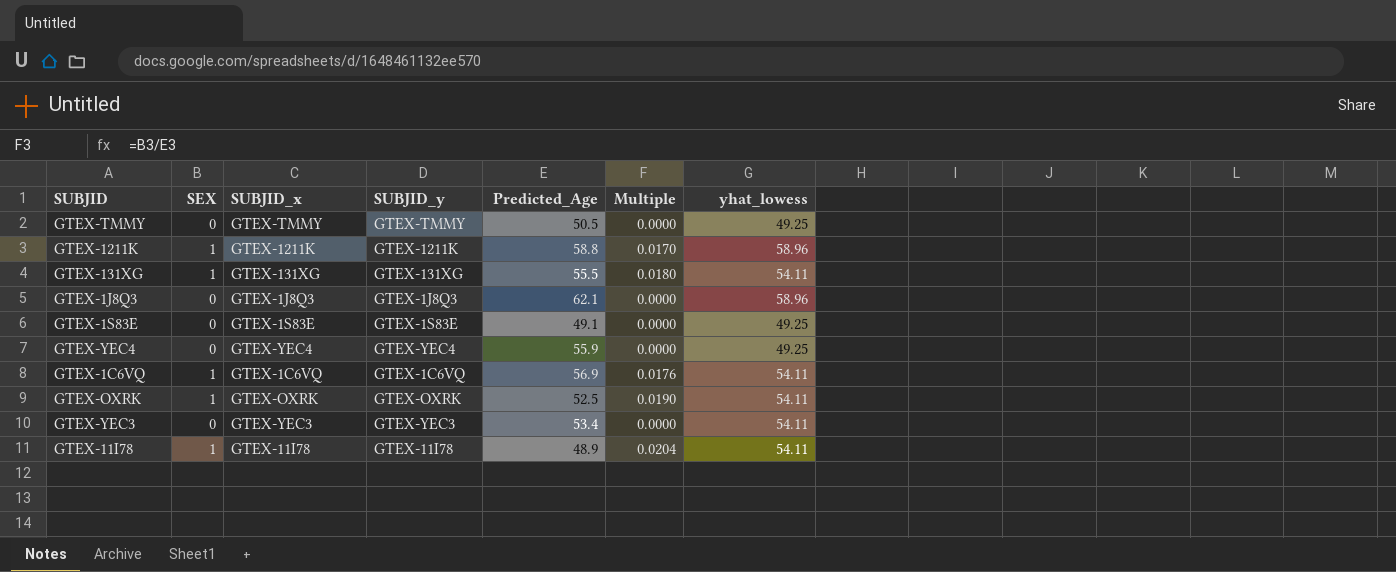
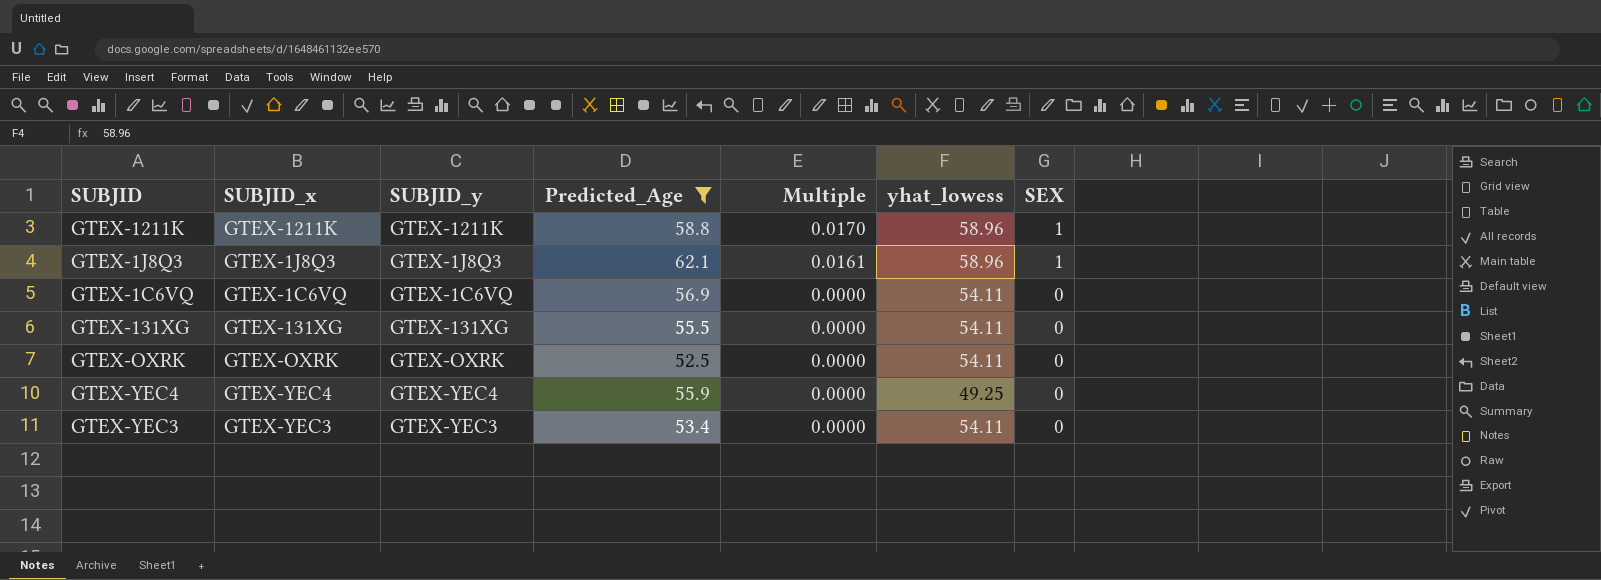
filter: none -> Predicted_Age >= 52.5
row order: none -> Multiple descending
column SEX | position: 2 -> 7
GTEX-1J8Q3 | Multiple: 0.0000 -> 0.0161
GTEX-1J8Q3 | SEX: 0 -> 1
GTEX-1C6VQ | Multiple: 0.0176 -> 0.0000
GTEX-1C6VQ | SEX: 1 -> 0
GTEX-131XG | Multiple: 0.0180 -> 0.0000
GTEX-131XG | SEX: 1 -> 0
GTEX-OXRK | Multiple: 0.0190 -> 0.0000
GTEX-OXRK | SEX: 1 -> 0

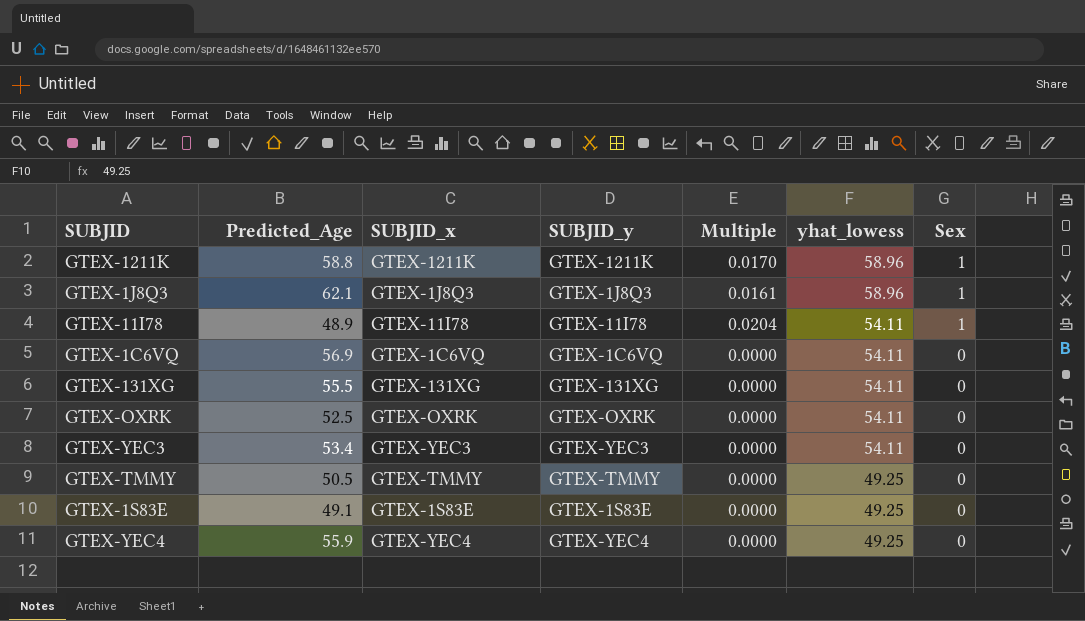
filter: Predicted_Age >= 52.5 -> none
row order: Multiple descending -> yhat_lowess descending
column Predicted_Age | position: 4 -> 2
column name: SEX -> Sex

